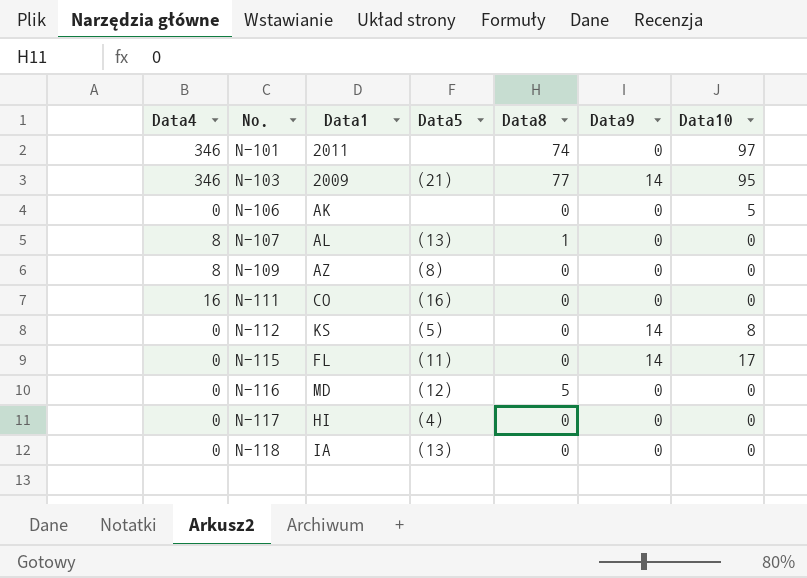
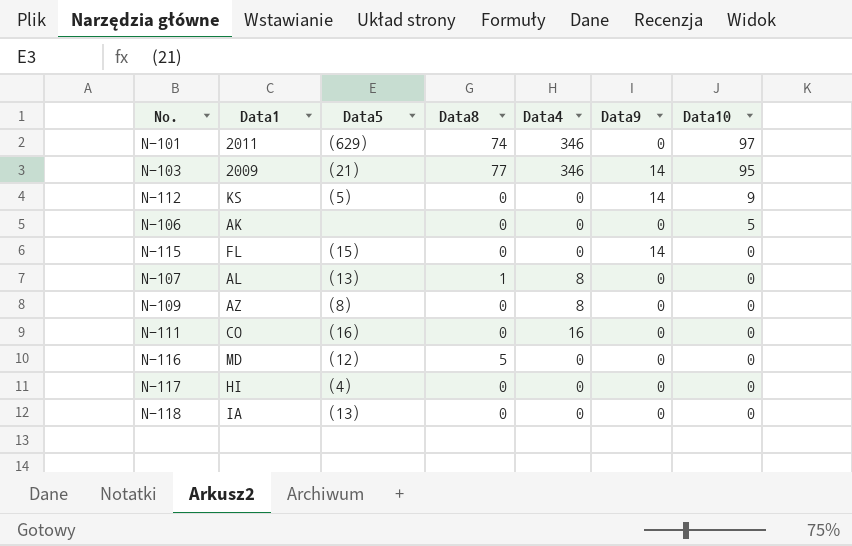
row order: No. ascending -> Data10 descending
column Data4 | position: 1 -> 5
N-101 | Data5: none -> (629)
N-112 | Data10: 8 -> 9
N-115 | Data5: (11) -> (15)
N-115 | Data10: 17 -> 0

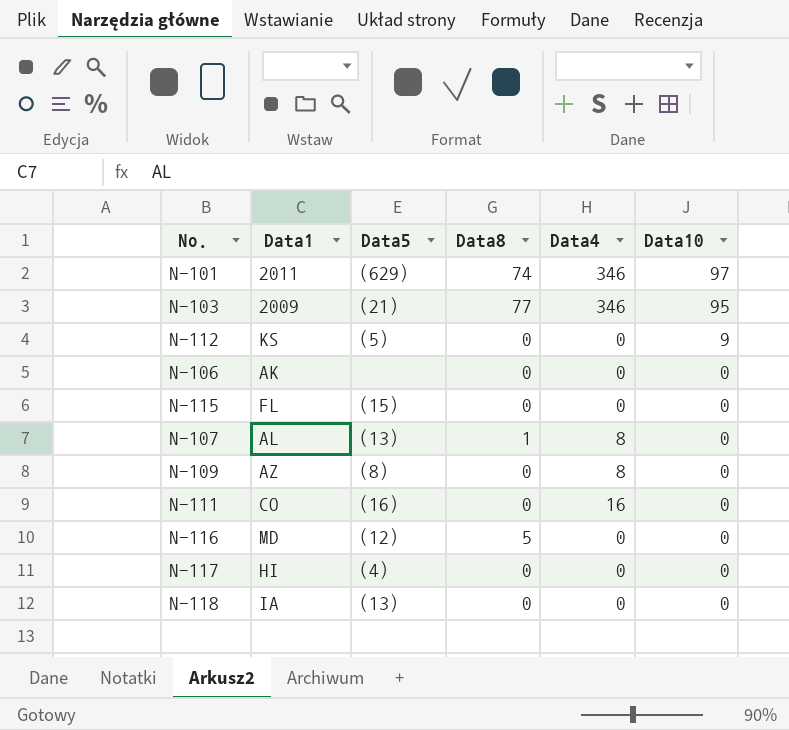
column Data9 | position: 6 -> none
N-106 | Data10: 5 -> 0

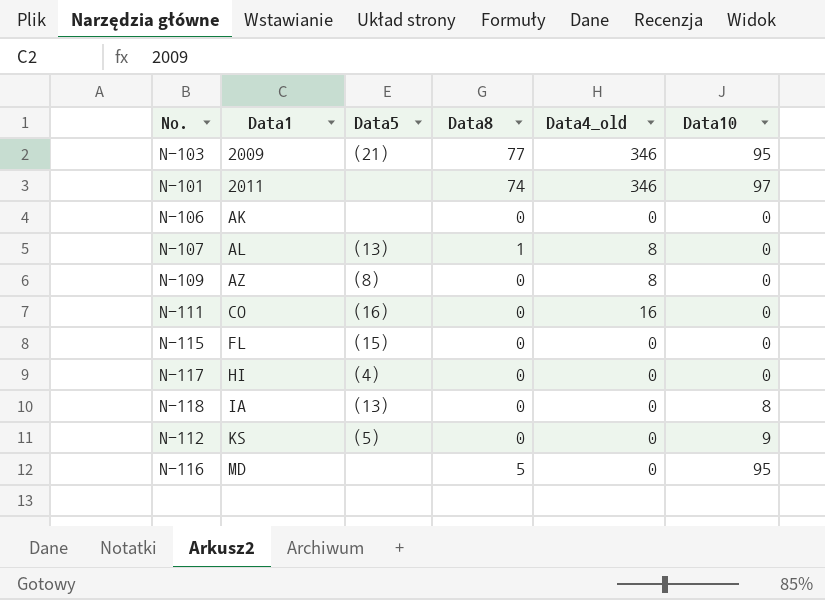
row order: Data10 descending -> Data1 ascending
column name: Data4 -> Data4_old
N-101 | Data5: (629) -> none
N-118 | Data10: 0 -> 8
N-116 | Data5: (12) -> none
N-116 | Data10: 0 -> 95

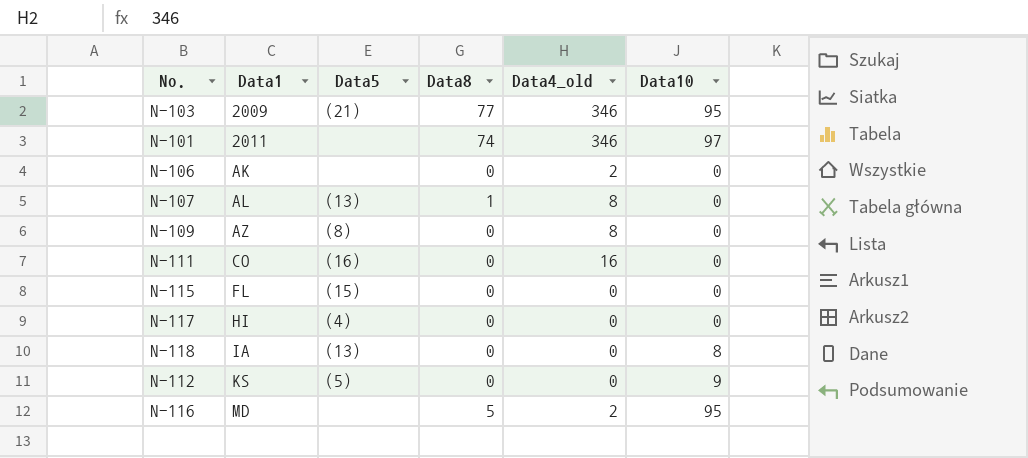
N-106 | Data4_old: 0 -> 2
N-116 | Data4_old: 0 -> 2

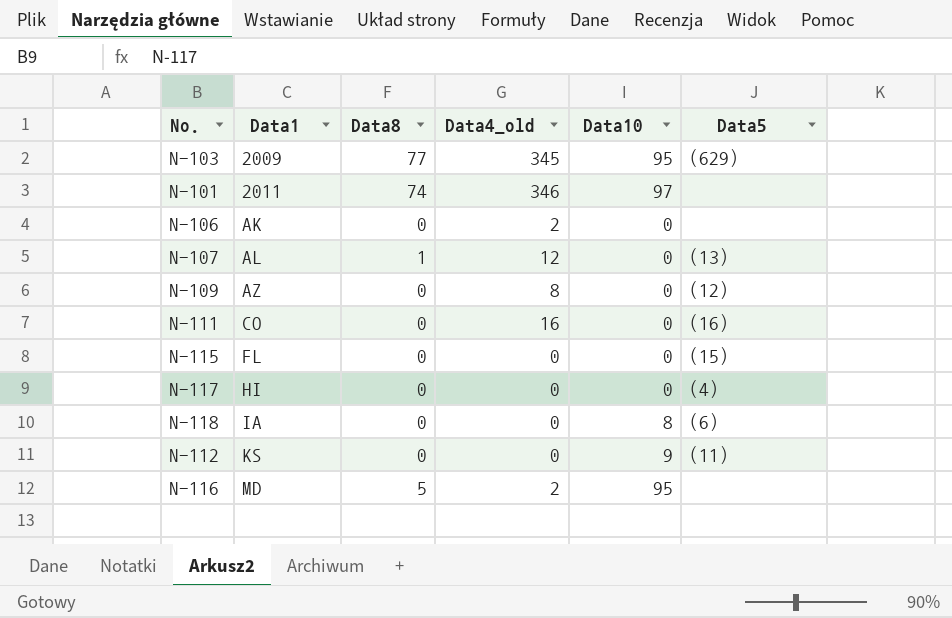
column Data5 | position: 3 -> 6
N-103 | Data4_old: 346 -> 345
N-103 | Data5: (21) -> (629)
N-107 | Data4_old: 8 -> 12
N-109 | Data5: (8) -> (12)
N-118 | Data5: (13) -> (6)
N-112 | Data5: (5) -> (11)

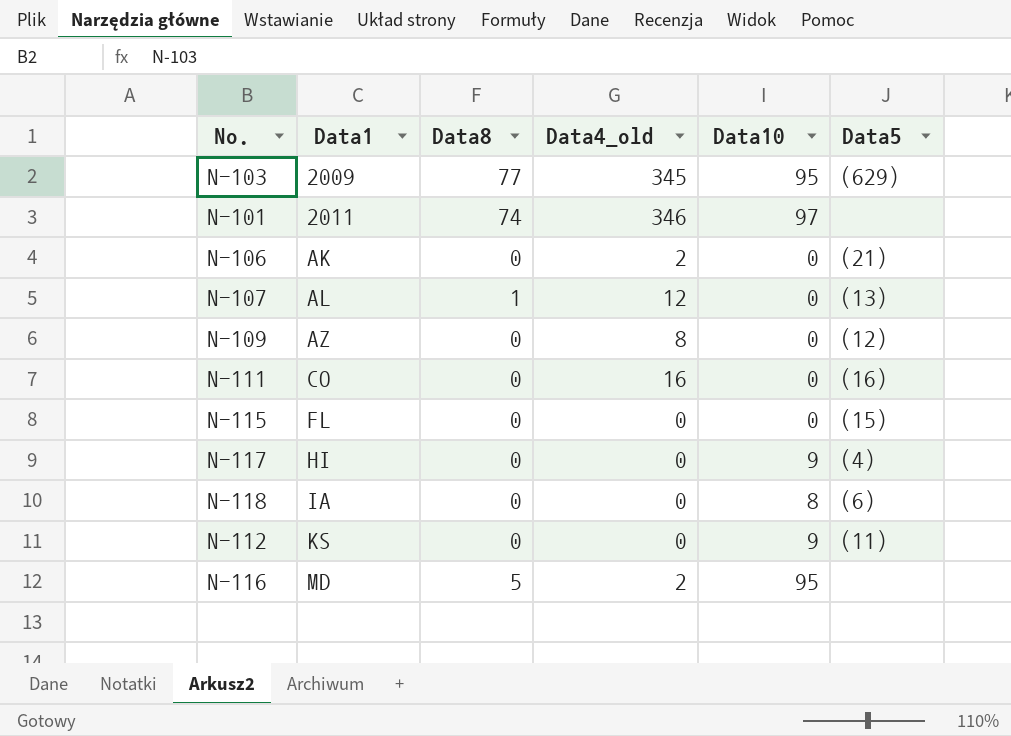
N-106 | Data5: none -> (21)
N-117 | Data10: 0 -> 9

